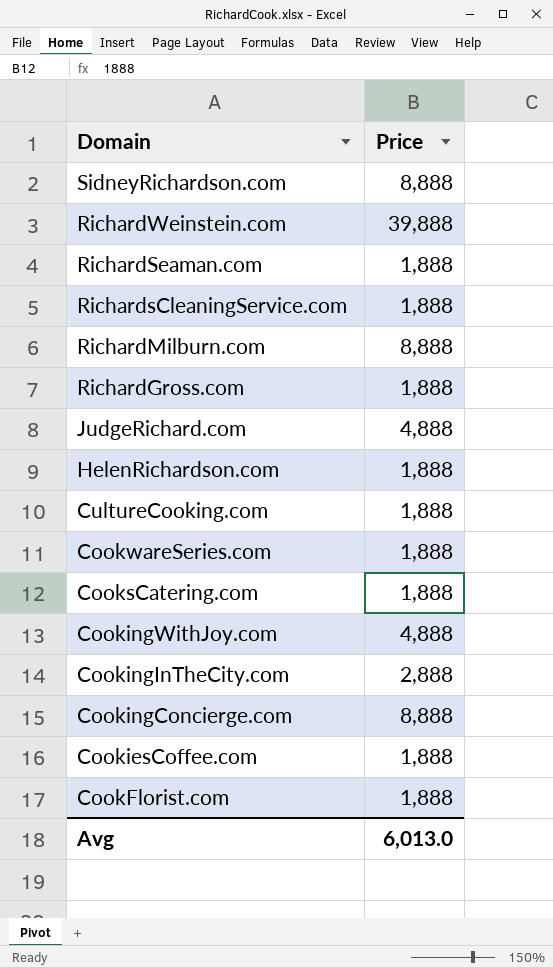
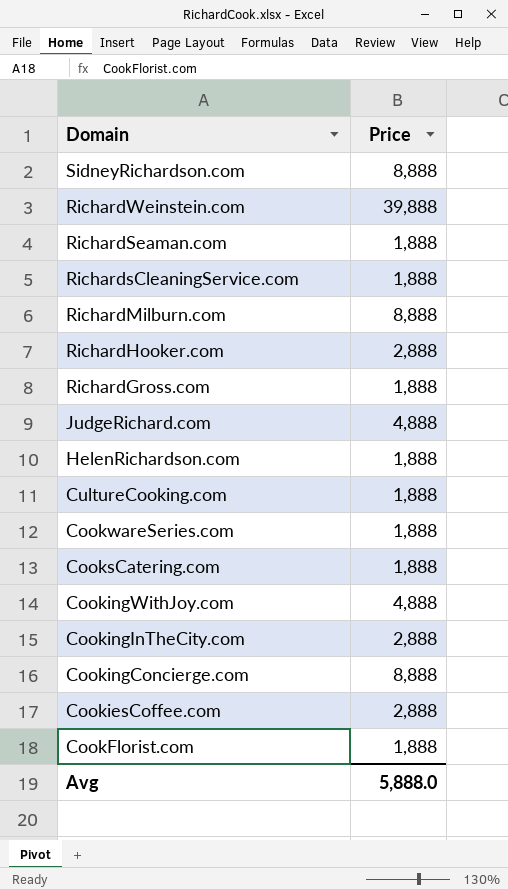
row RichardHooker.com: none -> 2,888
CookiesCoffee.com | Price: 1,888 -> 2,888
Avg | Price: 6,013.0 -> 5,888.0

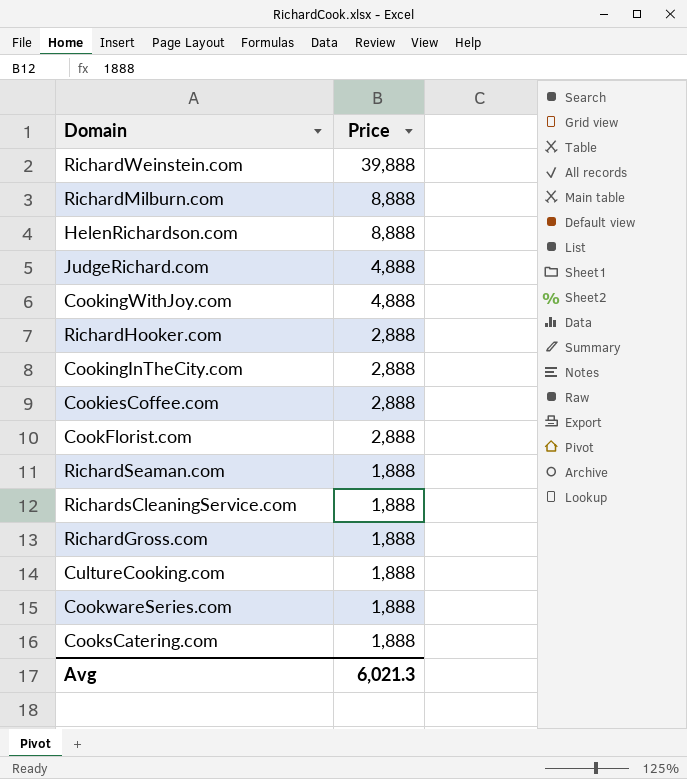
row order: Domain descending -> Price descending
row SidneyRichardson.com: 8,888 -> none
row CookingConcierge.com: 8,888 -> none
HelenRichardson.com | Price: 1,888 -> 8,888
CookFlorist.com | Price: 1,888 -> 2,888
Avg | Price: 5,888.0 -> 6,021.3

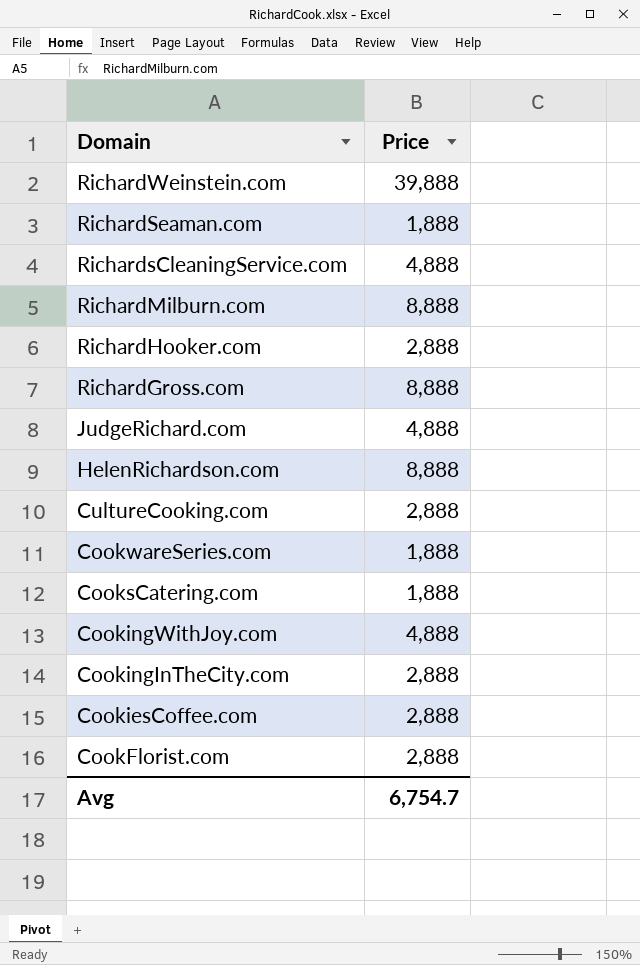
row order: Price descending -> Domain descending
RichardsCleaningService.com | Price: 1,888 -> 4,888
RichardGross.com | Price: 1,888 -> 8,888
CultureCooking.com | Price: 1,888 -> 2,888
Avg | Price: 6,021.3 -> 6,754.7

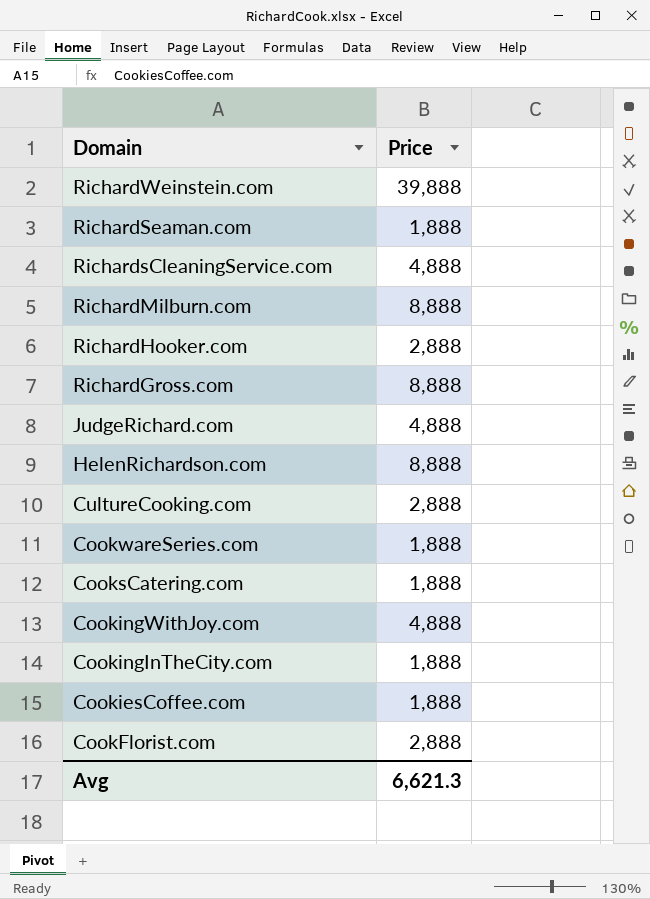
CookingInTheCity.com | Price: 2,888 -> 1,888
CookiesCoffee.com | Price: 2,888 -> 1,888
Avg | Price: 6,754.7 -> 6,621.3

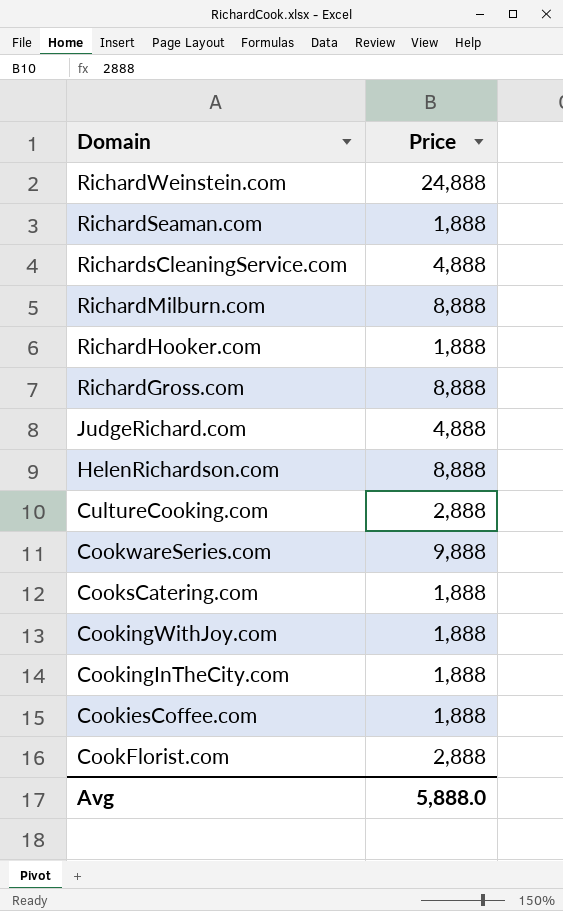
RichardWeinstein.com | Price: 39,888 -> 24,888
RichardHooker.com | Price: 2,888 -> 1,888
CookwareSeries.com | Price: 1,888 -> 9,888
CookingWithJoy.com | Price: 4,888 -> 1,888
Avg | Price: 6,621.3 -> 5,888.0

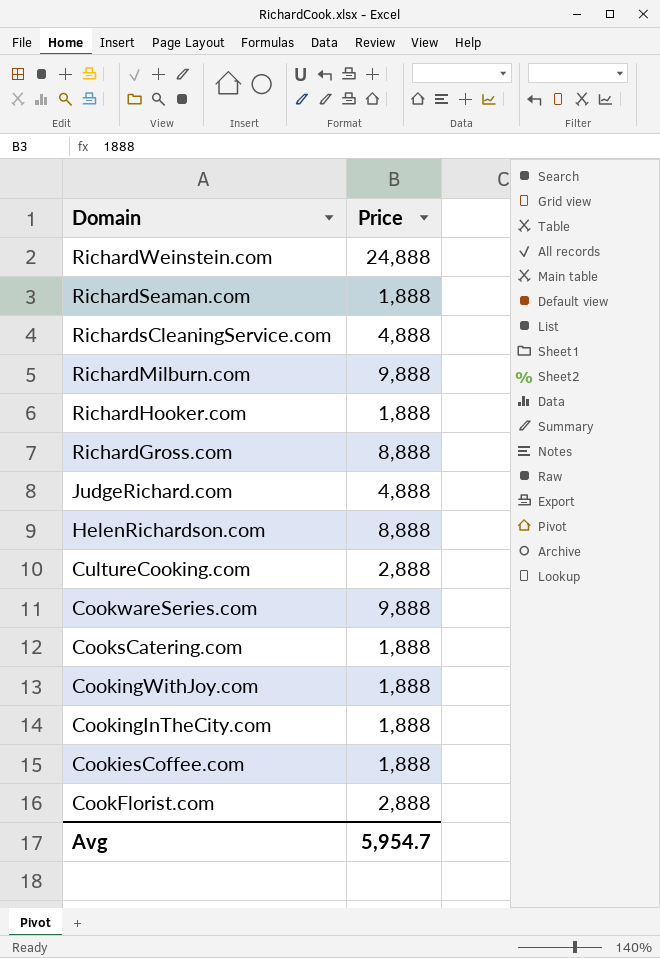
RichardMilburn.com | Price: 8,888 -> 9,888
Avg | Price: 5,888.0 -> 5,954.7

